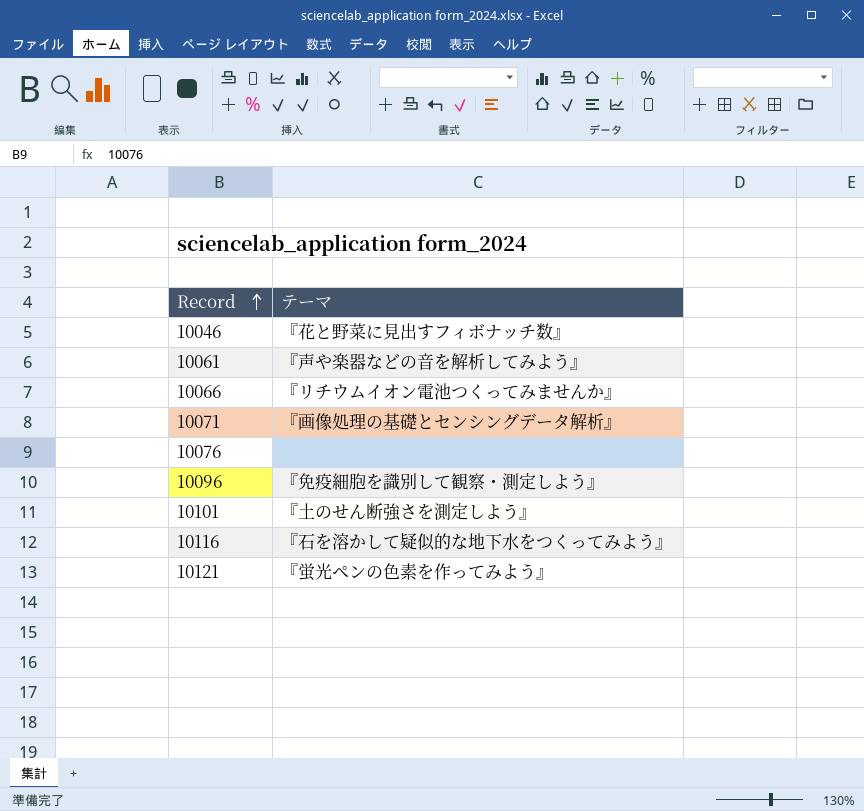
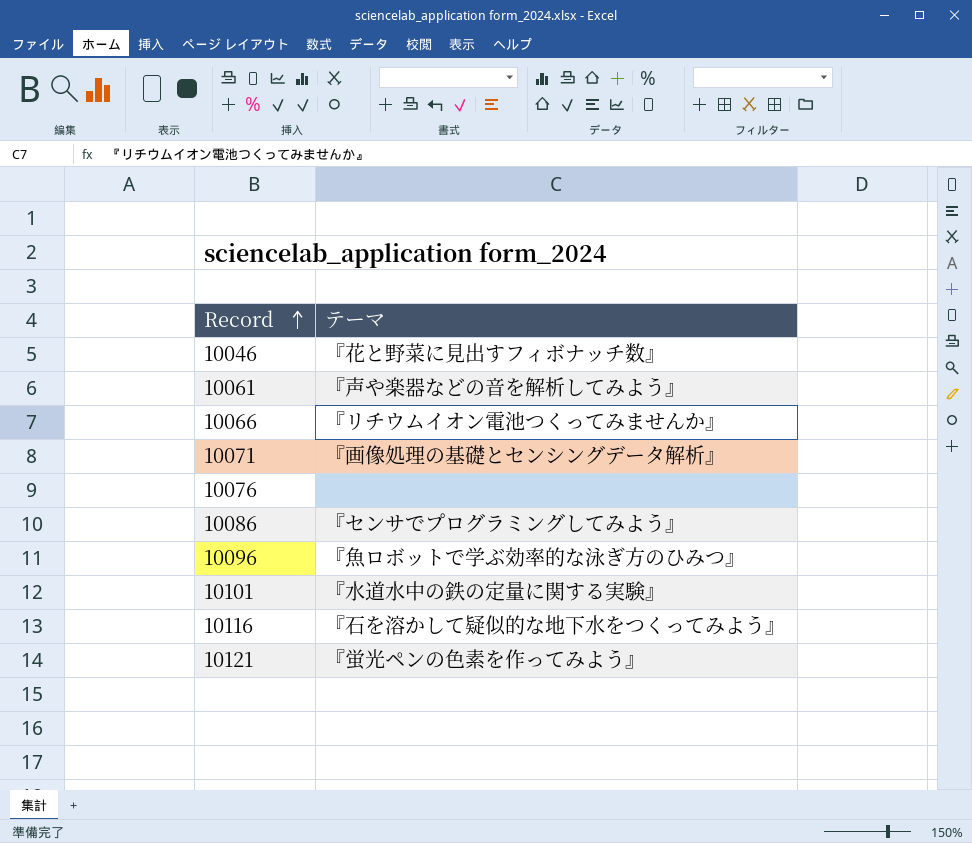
row 10086: none -> 『センサでプログラミングしてみよう』
10096 | テーマ: 『免疫細胞を識別して観察・測定しよう』 -> 『魚ロボットで学ぶ効率的な泳ぎ方のひみつ』
10101 | テーマ: 『土のせん断強さを測定しよう』 -> 『水道水中の鉄の定量に関する実験』

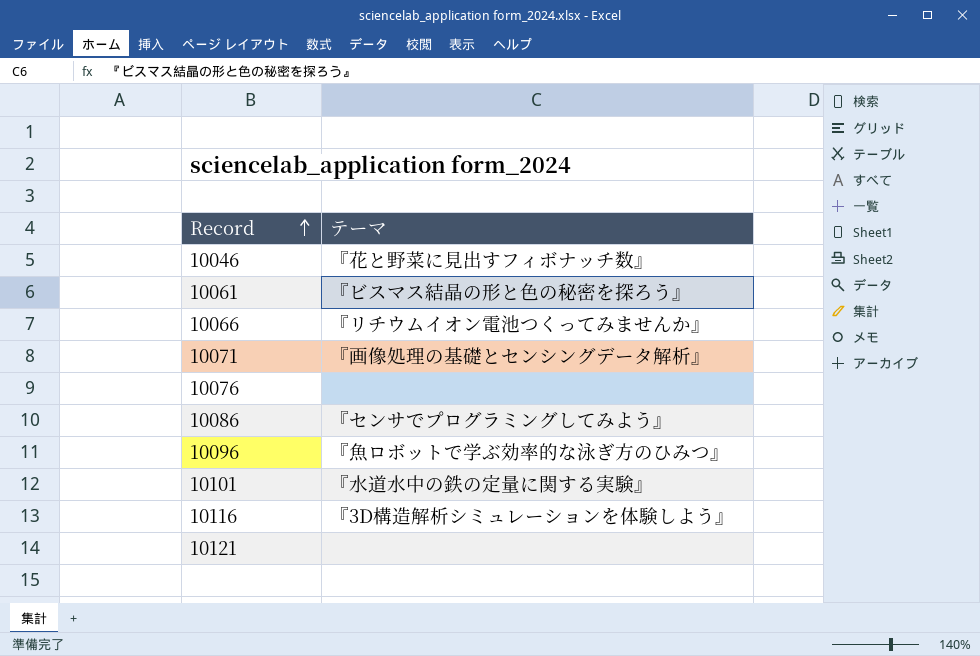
10061 | テーマ: 『声や楽器などの音を解析してみよう』 -> 『ビスマス結晶の形と色の秘密を探ろう』
10116 | テーマ: 『石を溶かして疑似的な地下水をつくってみよう』 -> 『3D構造解析シミュレーションを体験しよう』
10121 | テーマ: 『蛍光ペンの色素を作ってみよう』 -> none

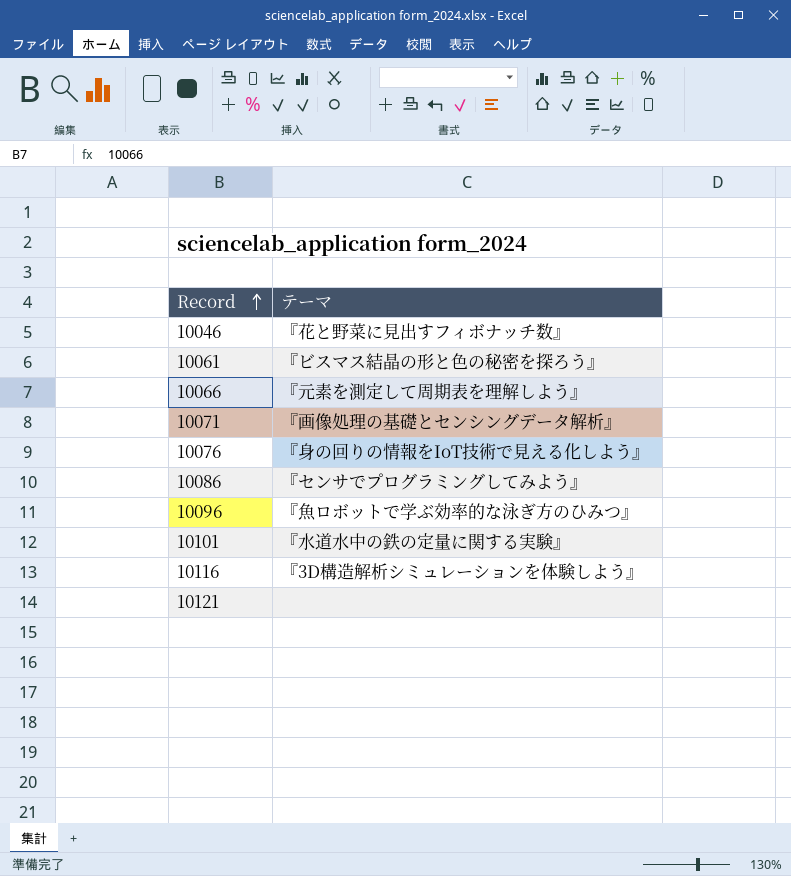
10066 | テーマ: 『リチウムイオン電池つくってみませんか』 -> 『元素を測定して周期表を理解しよう』
10076 | テーマ: none -> 『身の回りの情報をIoT技術で見える化しよう』

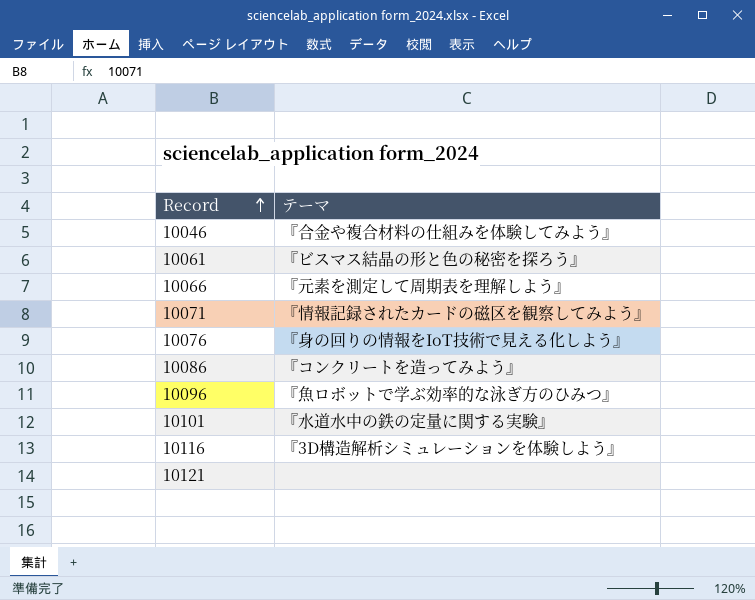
10046 | テーマ: 『花と野菜に見出すフィボナッチ数』 -> 『合金や複合材料の仕組みを体験してみよう』
10071 | テーマ: 『画像処理の基礎とセンシングデータ解析』 -> 『情報記録されたカードの磁区を観察してみよう』
10086 | テーマ: 『センサでプログラミングしてみよう』 -> 『コンクリートを造ってみよう』

